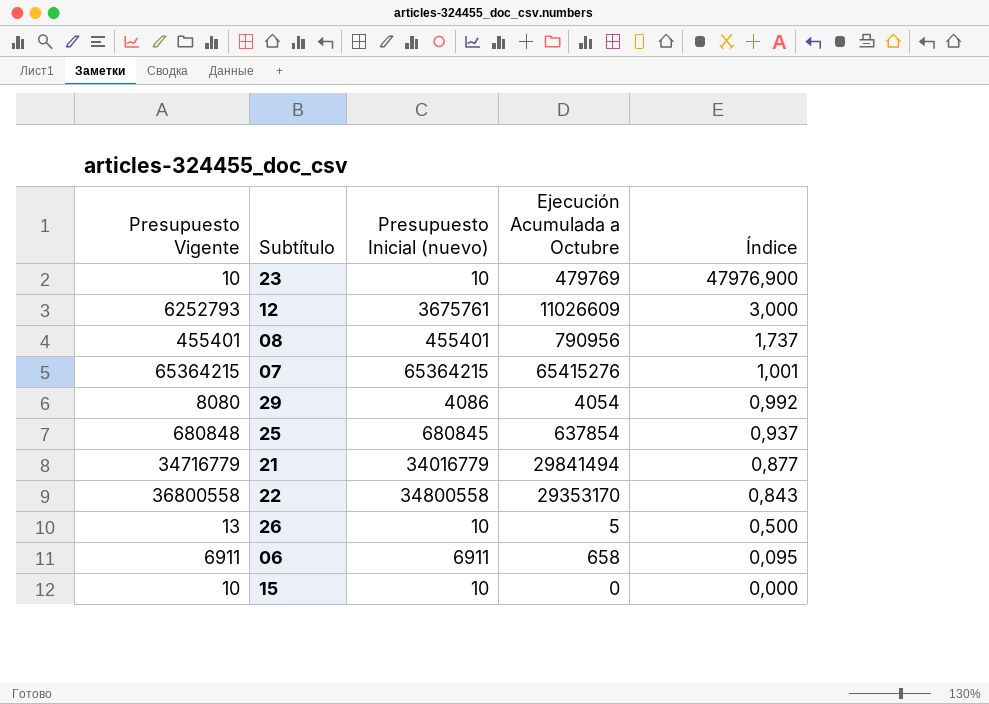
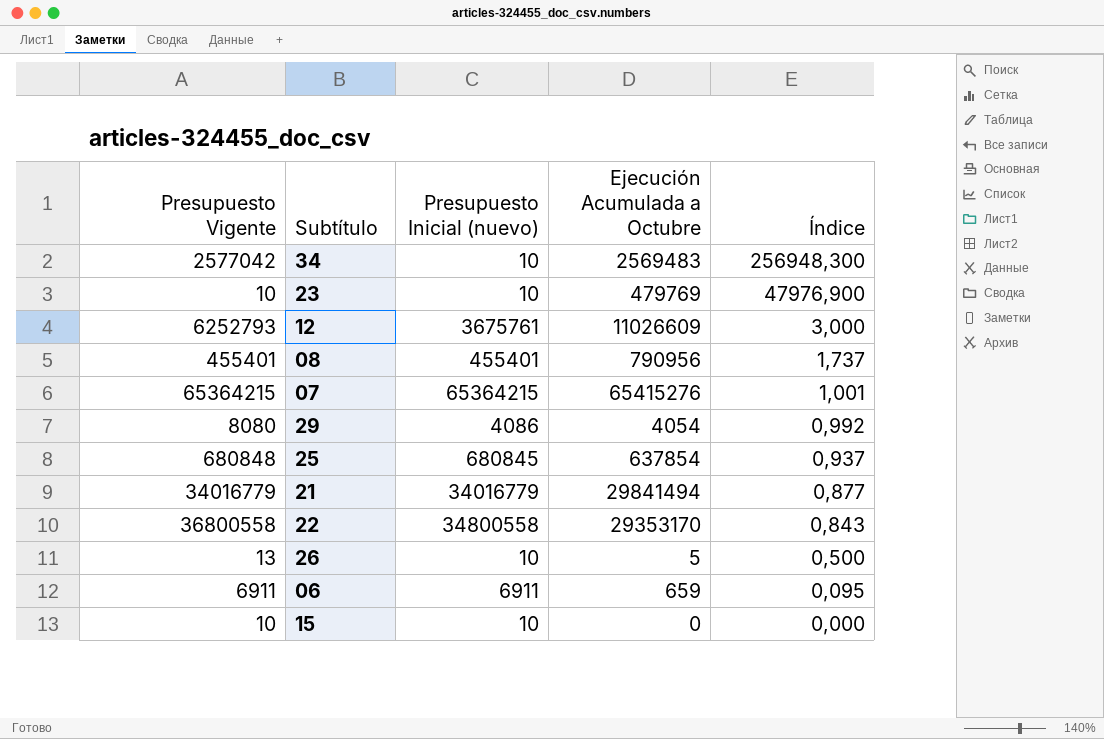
row 34: none -> 2577042 | 10 | 2569483 | 256948,300
21 | Presupuesto Vigente: 34716779 -> 34016779
06 | Ejecución Acumulada a Octubre: 658 -> 659

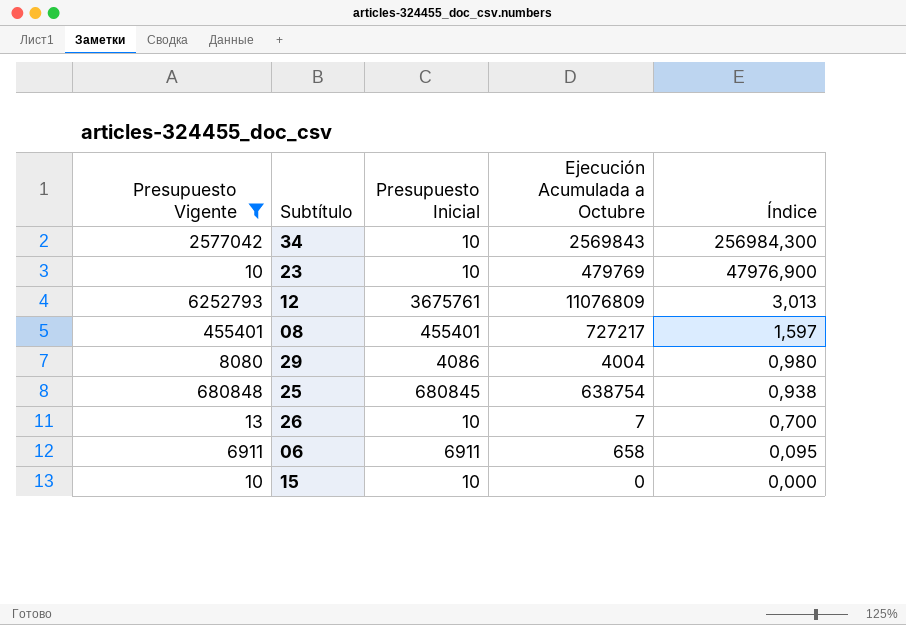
filter: none -> Presupuesto Vigente <= 6252793
column name: Presupuesto Inicial (nuevo) -> Presupuesto Inicial
34 | Ejecución Acumulada a Octubre: 2569483 -> 2569843
34 | Índice: 256948,300 -> 256984,300
12 | Ejecución Acumulada a Octubre: 11026609 -> 11076809
12 | Índice: 3,000 -> 3,013
08 | Ejecución Acumulada a Octubre: 790956 -> 727217
08 | Índice: 1,737 -> 1,597
29 | Ejecución Acumulada a Octubre: 4054 -> 4004
29 | Índice: 0,992 -> 0,980
25 | Ejecución Acumulada a Octubre: 637854 -> 638754
25 | Índice: 0,937 -> 0,938
26 | Ejecución Acumulada a Octubre: 5 -> 7
26 | Índice: 0,500 -> 0,700
06 | Ejecución Acumulada a Octubre: 659 -> 658

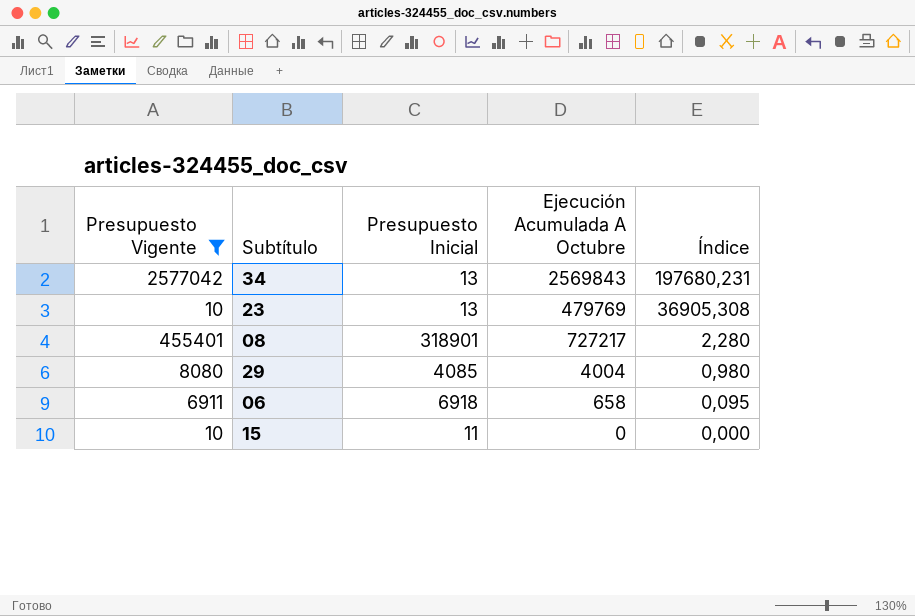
column name: Ejecución Acumulada a Octubre -> Ejecución Acumulada A Octubre
row 12: 6252793 | 3675761 | 11076809 | 3,013 -> none
row 25: 680848 | 680845 | 638754 | 0,938 -> none
row 26: 13 | 10 | 7 | 0,700 -> none
34 | Presupuesto Inicial: 10 -> 13
34 | Índice: 256984,300 -> 197680,231
23 | Presupuesto Inicial: 10 -> 13
23 | Índice: 47976,900 -> 36905,308
08 | Presupuesto Inicial: 455401 -> 318901
08 | Índice: 1,597 -> 2,280
29 | Presupuesto Inicial: 4086 -> 4085
06 | Presupuesto Inicial: 6911 -> 6918
15 | Presupuesto Inicial: 10 -> 11

